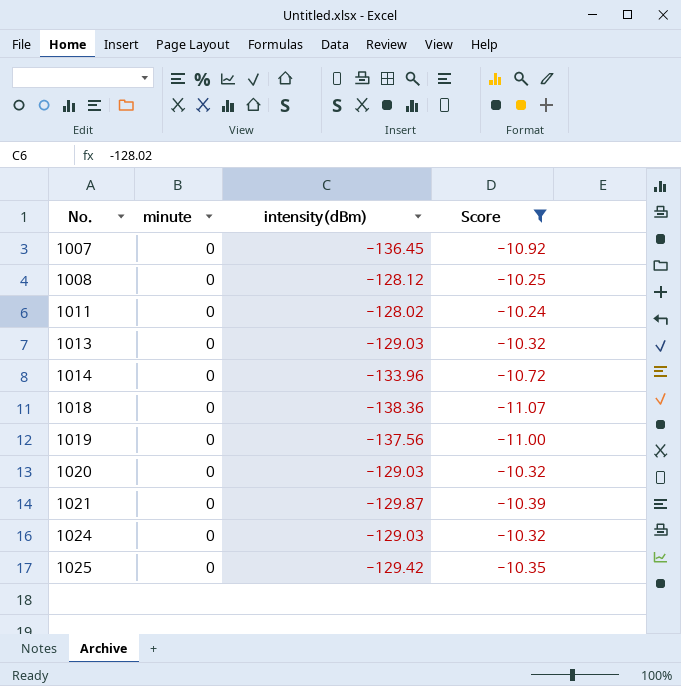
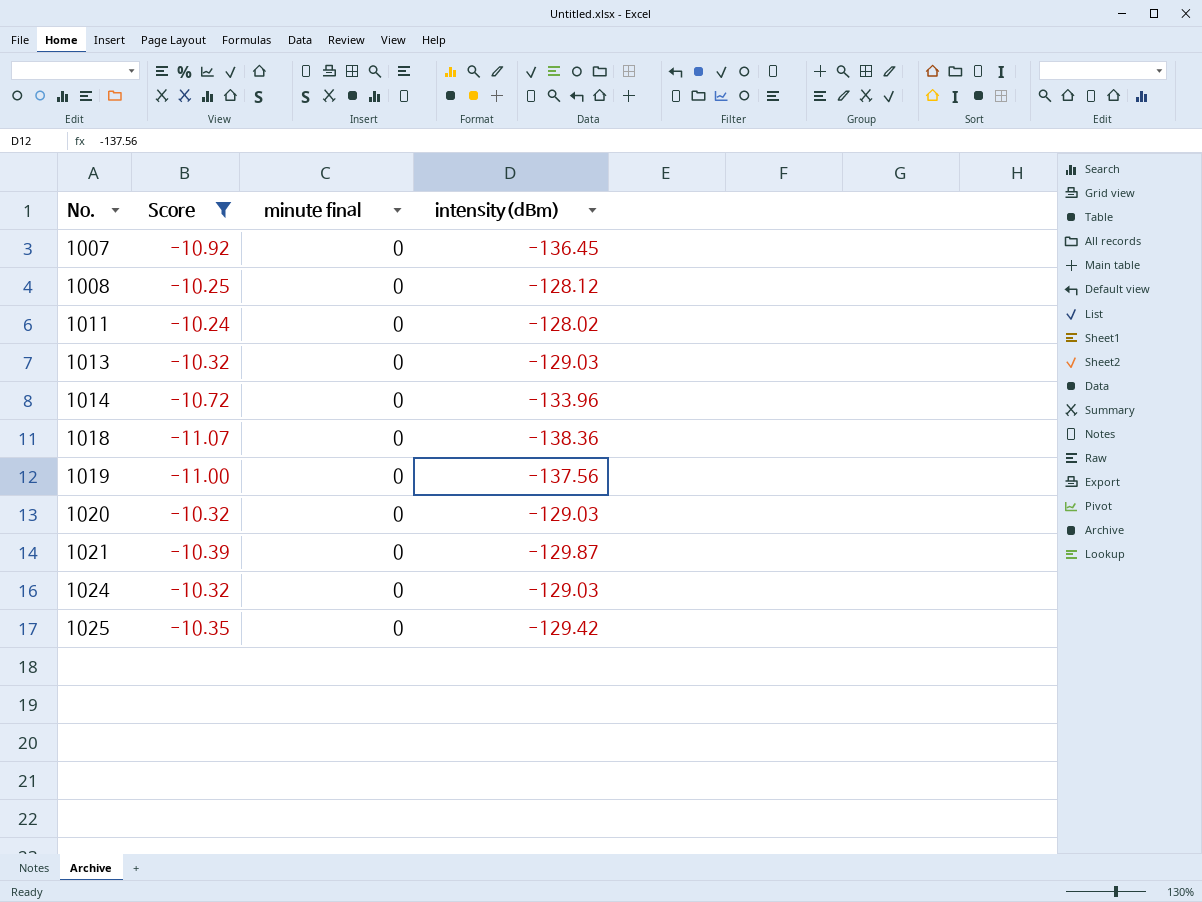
column Score | position: 4 -> 2
column name: minute -> minute final

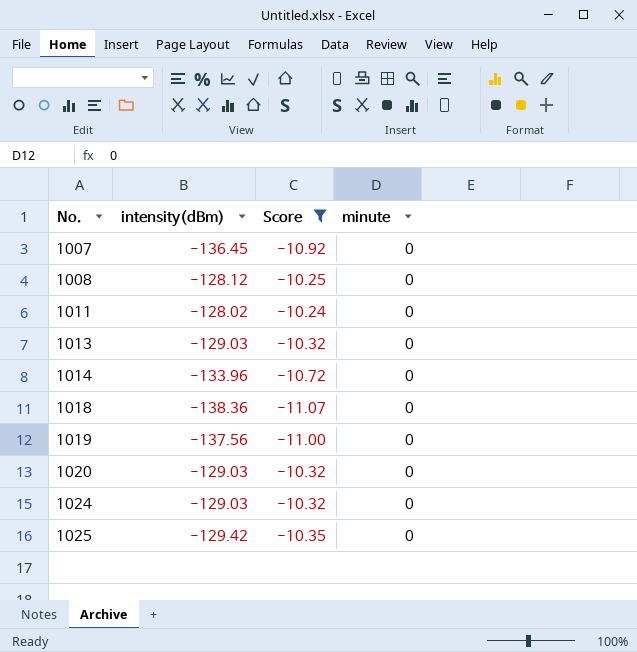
column intensity(dBm) | position: 4 -> 2
column name: minute final -> minute
row 1021: -10.39 | 0 | -129.87 -> none

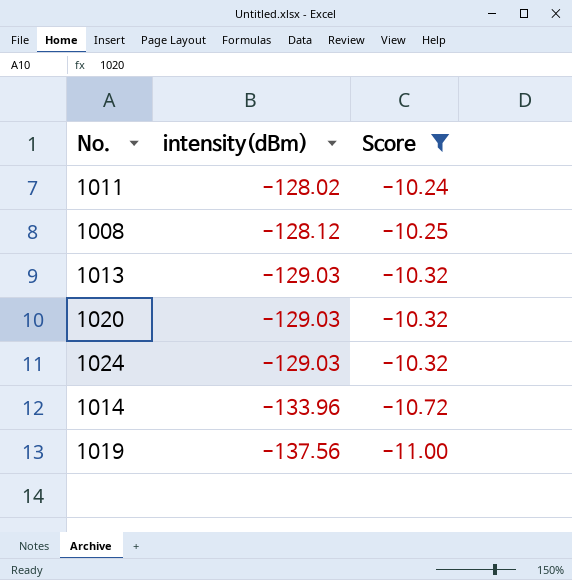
row order: No. ascending -> intensity(dBm) descending
column minute | position: 4 -> none
row 1007: -136.45 | -10.92 | 0 -> none
row 1018: -138.36 | -11.07 | 0 -> none
row 1025: -129.42 | -10.35 | 0 -> none

